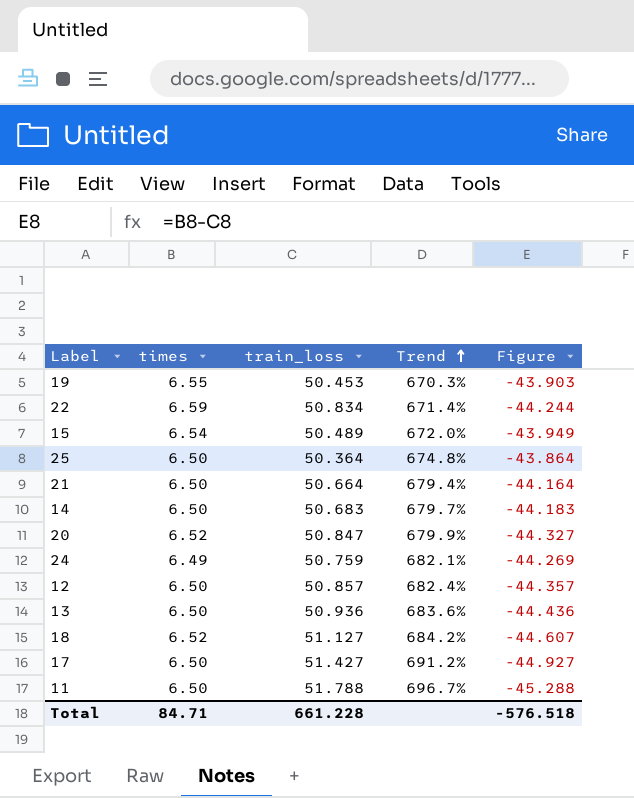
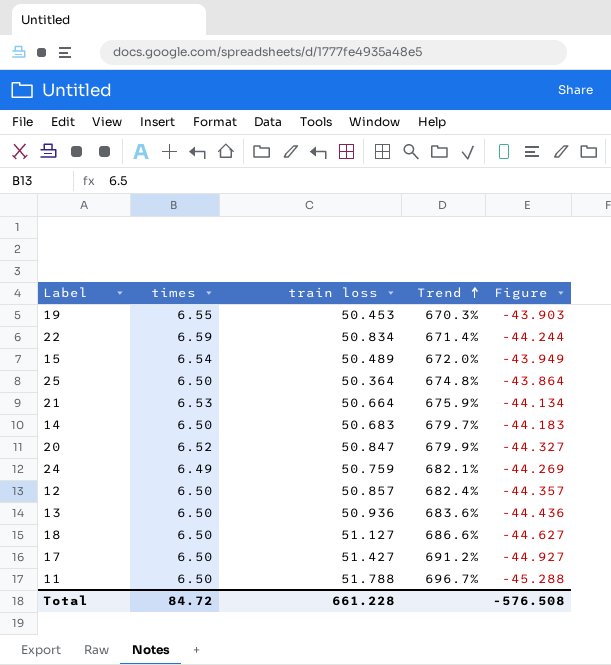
column name: train_loss -> train loss
21 | times: 6.50 -> 6.53
21 | Trend: 679.4% -> 675.9%
21 | Figure: -44.164 -> -44.134
18 | times: 6.52 -> 6.50
18 | Trend: 684.2% -> 686.6%
18 | Figure: -44.607 -> -44.627
Total | times: 84.71 -> 84.72
Total | Figure: -576.518 -> -576.508

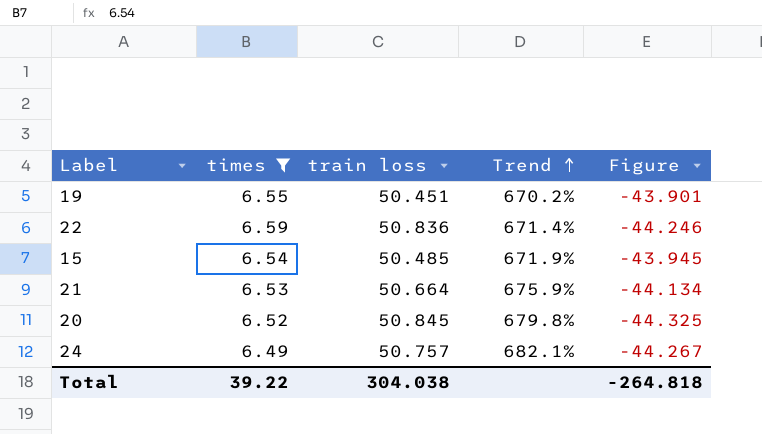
filter: none -> times != 6.50
19 | train loss: 50.453 -> 50.451
19 | Trend: 670.3% -> 670.2%
19 | Figure: -43.903 -> -43.901
22 | train loss: 50.834 -> 50.836
22 | Figure: -44.244 -> -44.246
15 | train loss: 50.489 -> 50.485
15 | Trend: 672.0% -> 671.9%
15 | Figure: -43.949 -> -43.945
20 | train loss: 50.847 -> 50.845
20 | Trend: 679.9% -> 679.8%
20 | Figure: -44.327 -> -44.325
24 | train loss: 50.759 -> 50.757
24 | Figure: -44.269 -> -44.267
Total | times: 84.72 -> 39.22
Total | train loss: 661.228 -> 304.038
Total | Figure: -576.508 -> -264.818

